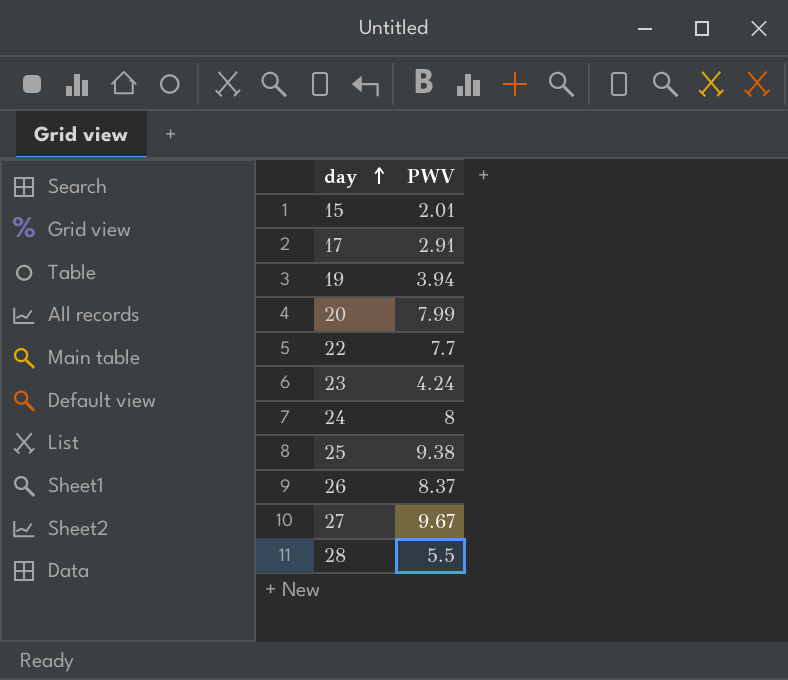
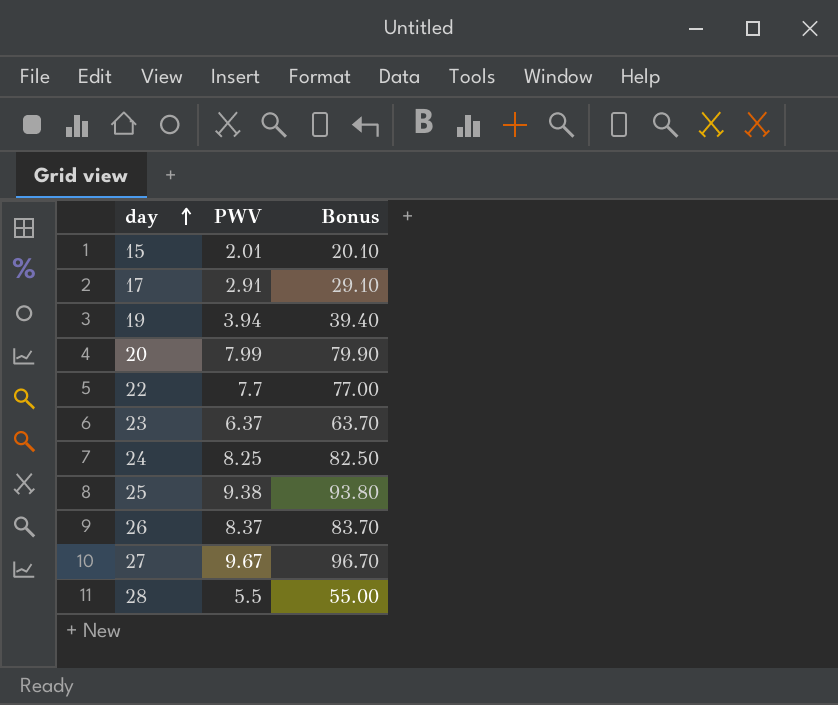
column Bonus | formula: none -> [PWV] * 10
23 | PWV: 4.24 -> 6.37
24 | PWV: 8 -> 8.25

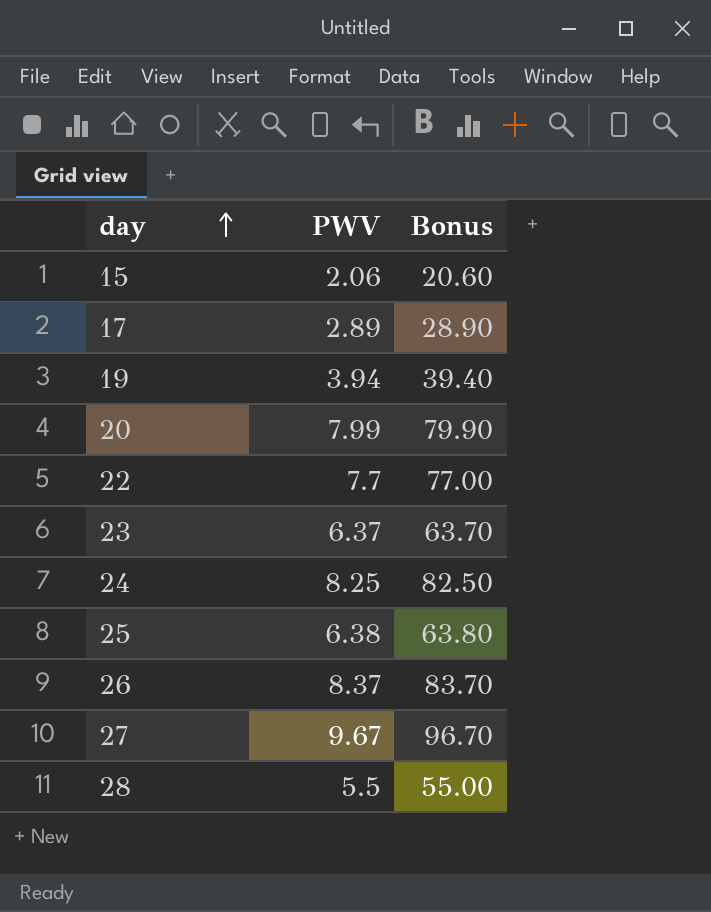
15 | PWV: 2.01 -> 2.06
15 | Bonus: 20.10 -> 20.60
17 | PWV: 2.91 -> 2.89
17 | Bonus: 29.10 -> 28.90
25 | PWV: 9.38 -> 6.38
25 | Bonus: 93.80 -> 63.80

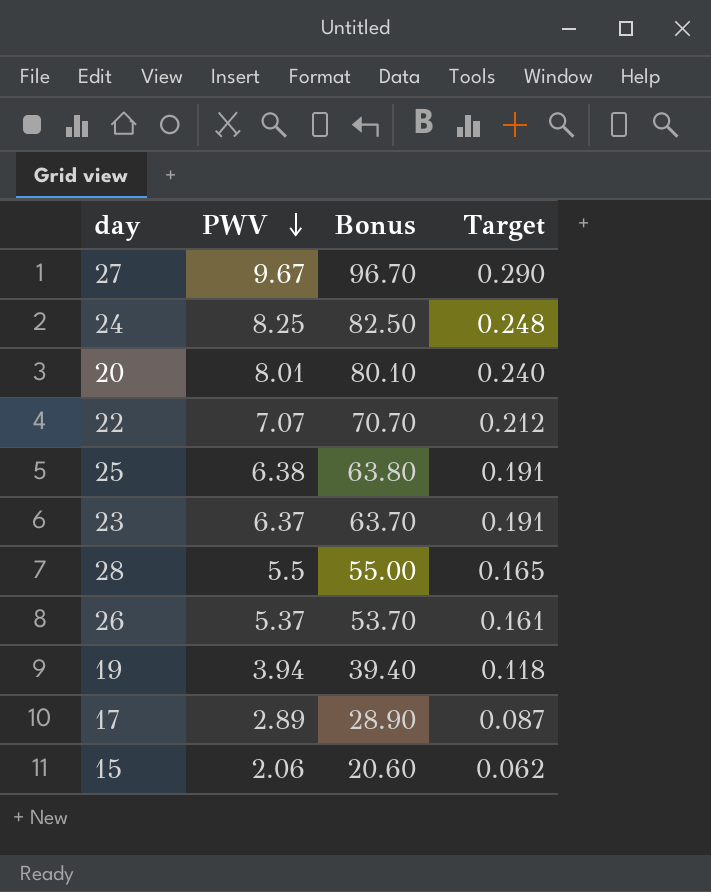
row order: day ascending -> PWV descending
column Target | formula: none -> [PWV] * 0.03
20 | PWV: 7.99 -> 8.01
20 | Bonus: 79.90 -> 80.10
22 | PWV: 7.7 -> 7.07
22 | Bonus: 77.00 -> 70.70
26 | PWV: 8.37 -> 5.37
26 | Bonus: 83.70 -> 53.70

